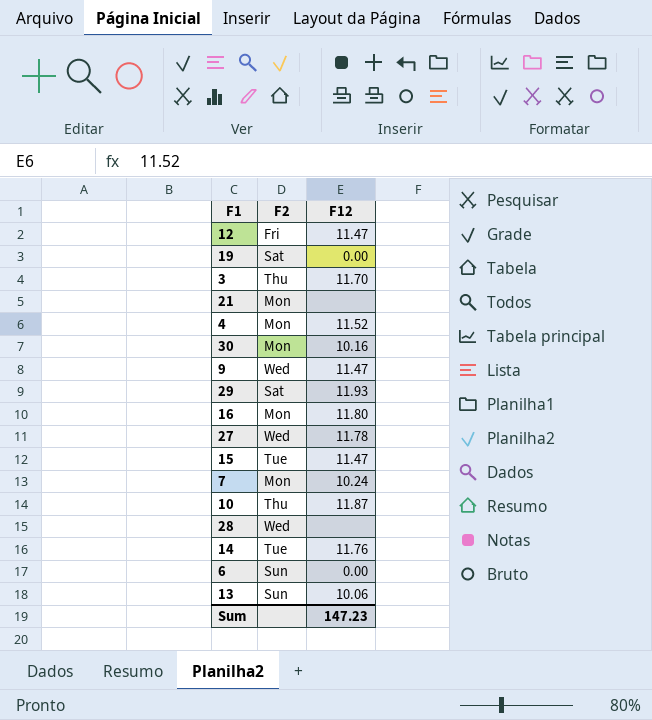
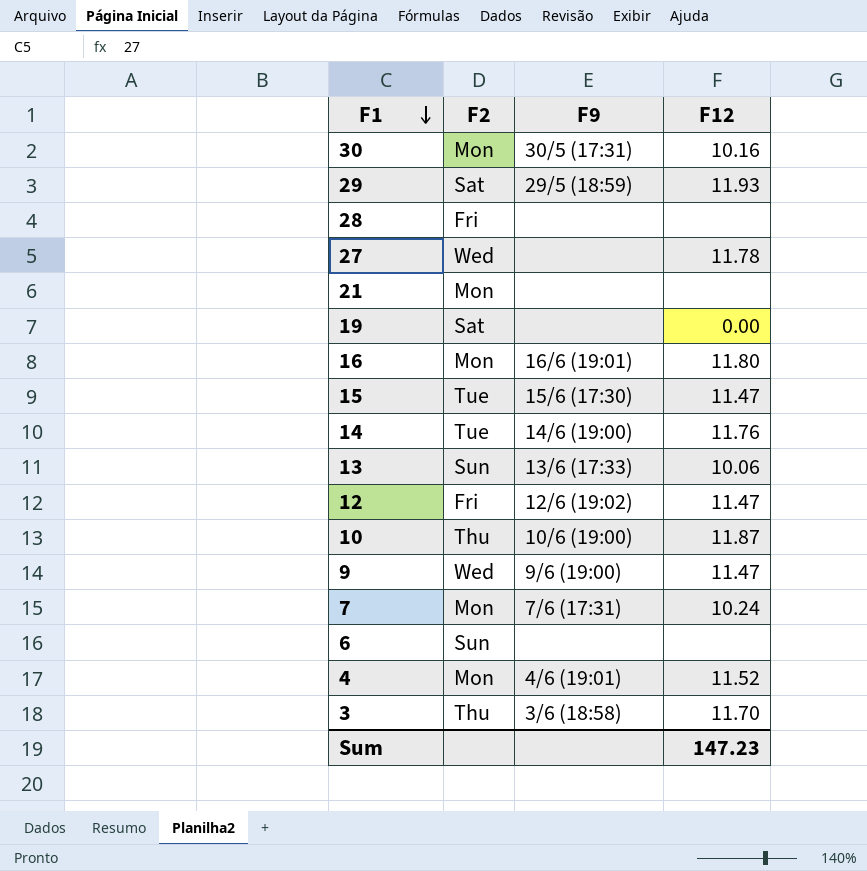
row order: none -> F1 descending
column F9 | position: none -> 3
28 | F2: Wed -> Fri
6 | F12: 0.00 -> none

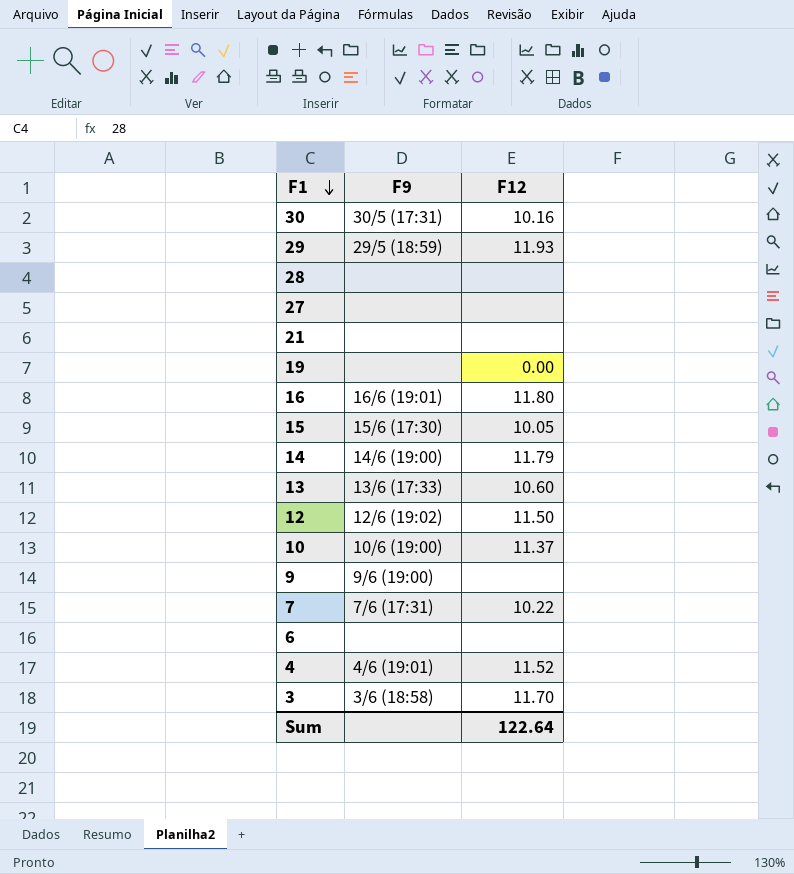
column F2 | position: 2 -> none
27 | F12: 11.78 -> none
15 | F12: 11.47 -> 10.05
14 | F12: 11.76 -> 11.79
13 | F12: 10.06 -> 10.60
12 | F12: 11.47 -> 11.50
10 | F12: 11.87 -> 11.37
9 | F12: 11.47 -> none
7 | F12: 10.24 -> 10.22
Sum | F12: 147.23 -> 122.64

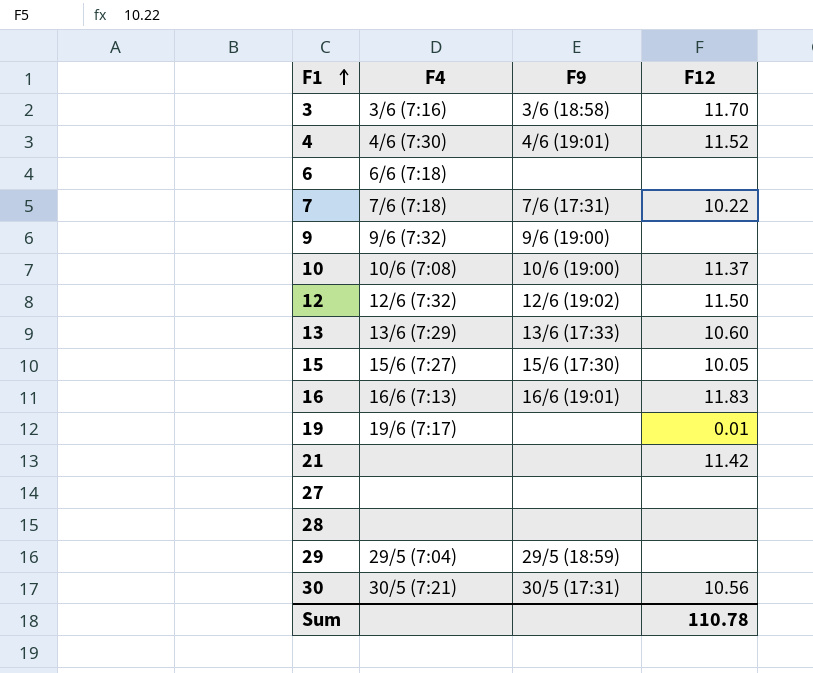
row order: F1 descending -> F1 ascending
column F4 | position: none -> 2
row 14: 14/6 (19:00) | 11.79 -> none
16 | F12: 11.80 -> 11.83
19 | F12: 0.00 -> 0.01
21 | F12: none -> 11.42
29 | F12: 11.93 -> none
30 | F12: 10.16 -> 10.56
Sum | F12: 122.64 -> 110.78

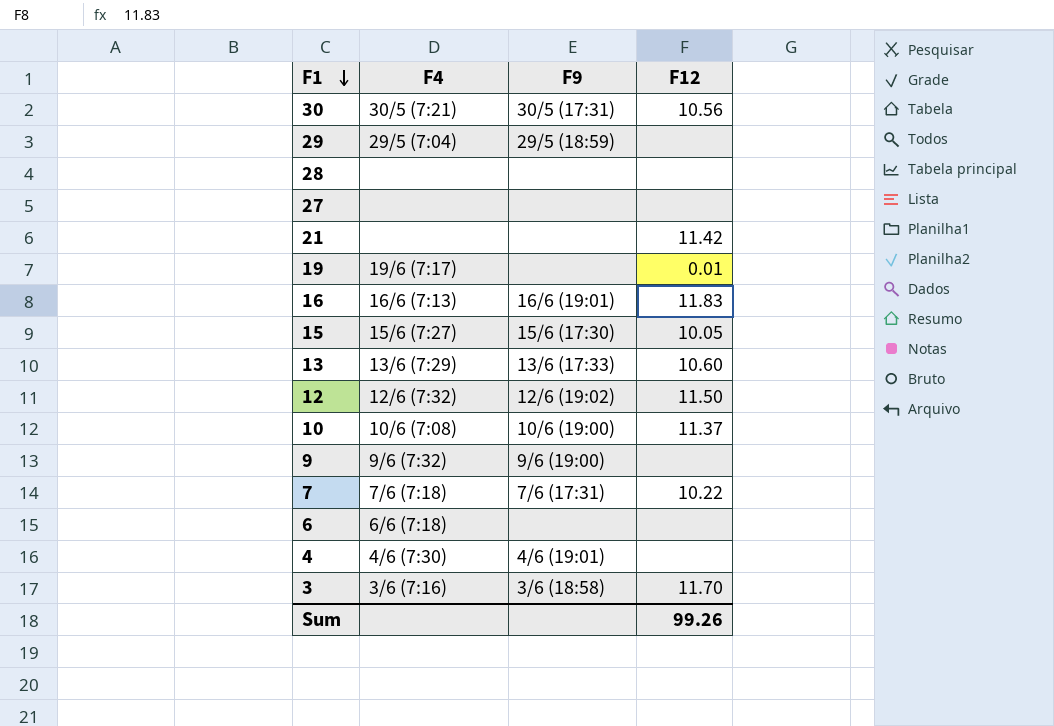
row order: F1 ascending -> F1 descending
4 | F12: 11.52 -> none
Sum | F12: 110.78 -> 99.26

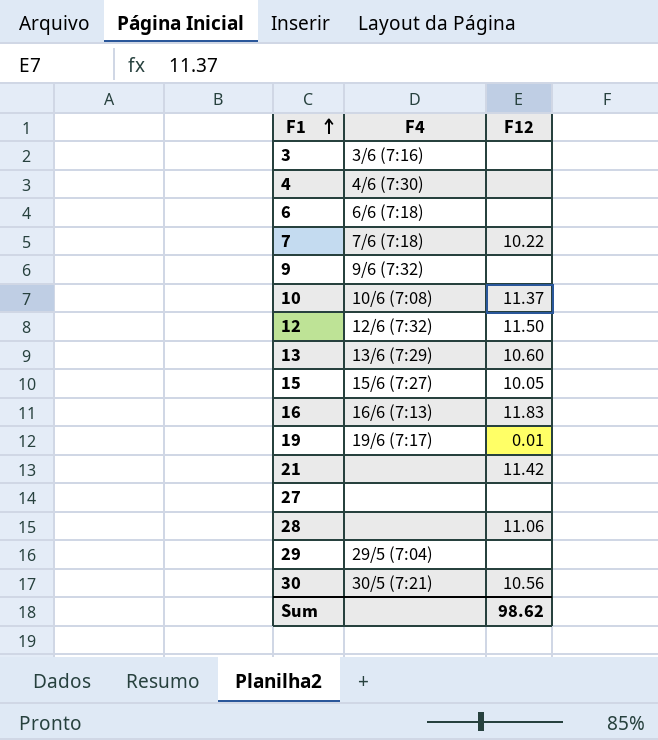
row order: F1 descending -> F1 ascending
column F9 | position: 3 -> none
3 | F12: 11.70 -> none
28 | F12: none -> 11.06
Sum | F12: 99.26 -> 98.62

